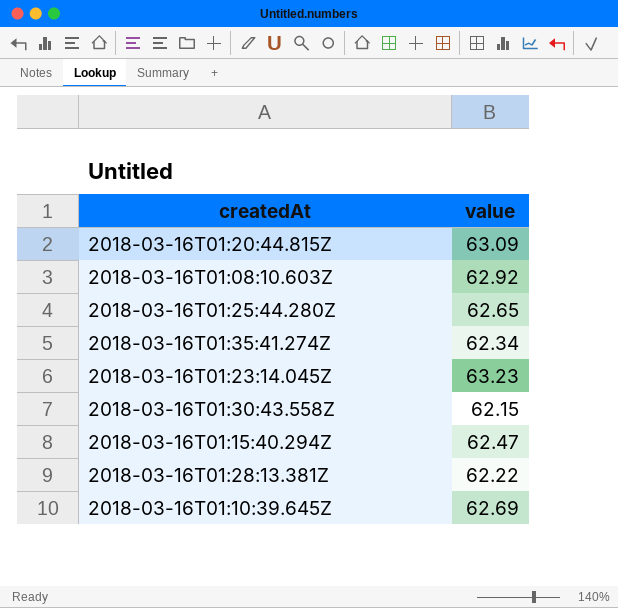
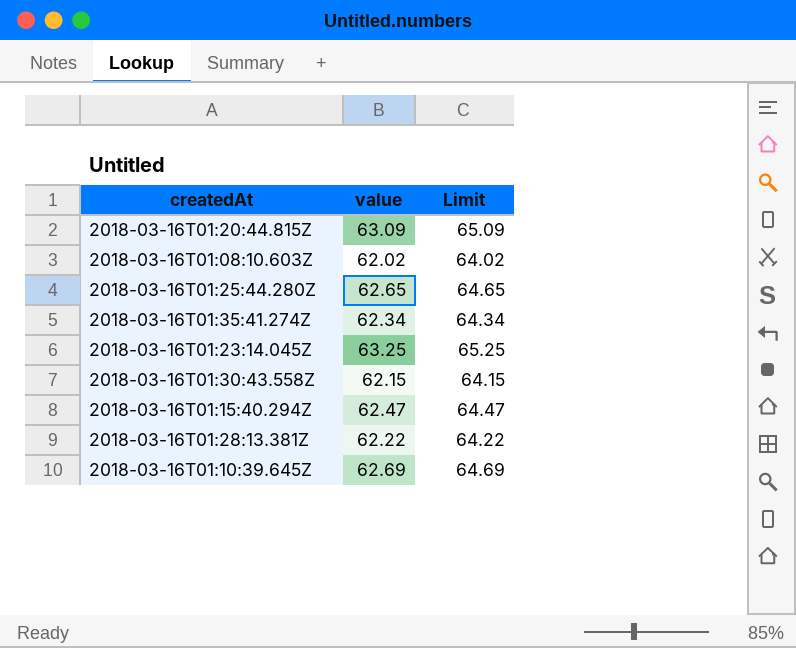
column Limit | formula: none -> [value] + 2
2018-03-16T01:08:10.603Z | value: 62.92 -> 62.02
2018-03-16T01:23:14.045Z | value: 63.23 -> 63.25

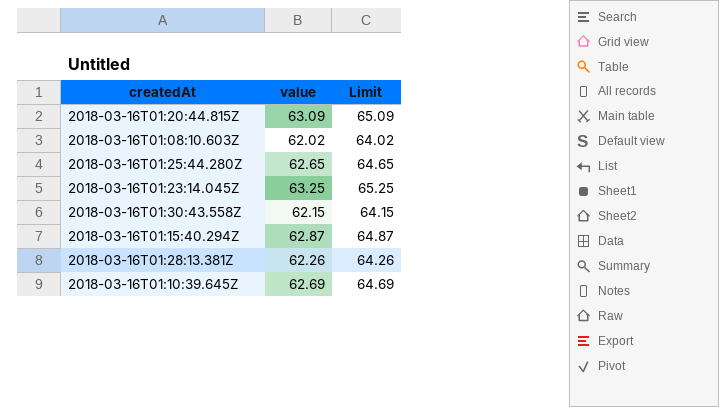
row 2018-03-16T01:35:41.274Z: 62.34 | 64.34 -> none
2018-03-16T01:15:40.294Z | value: 62.47 -> 62.87
2018-03-16T01:15:40.294Z | Limit: 64.47 -> 64.87
2018-03-16T01:28:13.381Z | value: 62.22 -> 62.26
2018-03-16T01:28:13.381Z | Limit: 64.22 -> 64.26

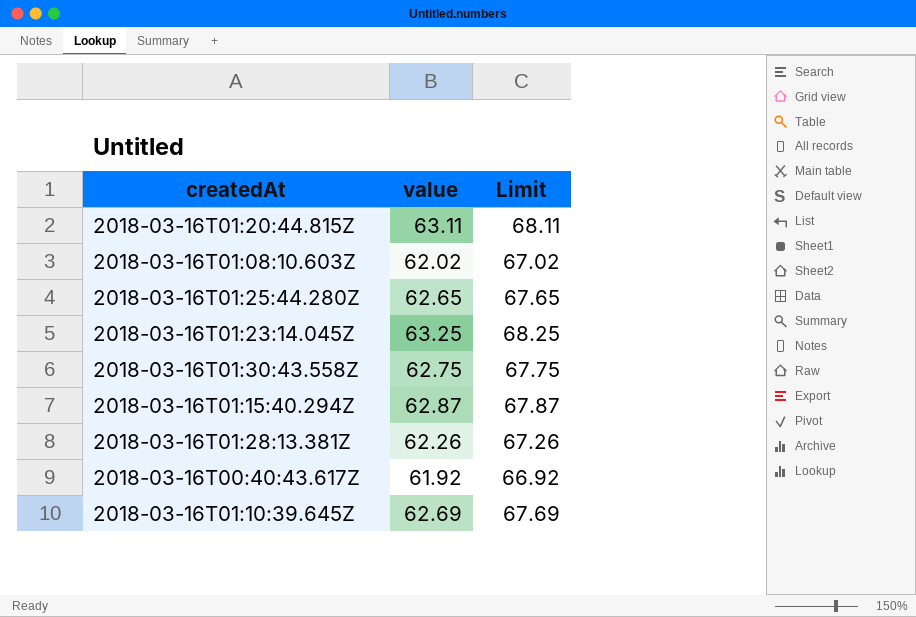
column Limit | formula: [value] + 2 -> [value] + 5
2018-03-16T01:20:44.815Z | value: 63.09 -> 63.11
2018-03-16T01:30:43.558Z | value: 62.15 -> 62.75
row 2018-03-16T00:40:43.617Z: none -> 61.92 | 66.92

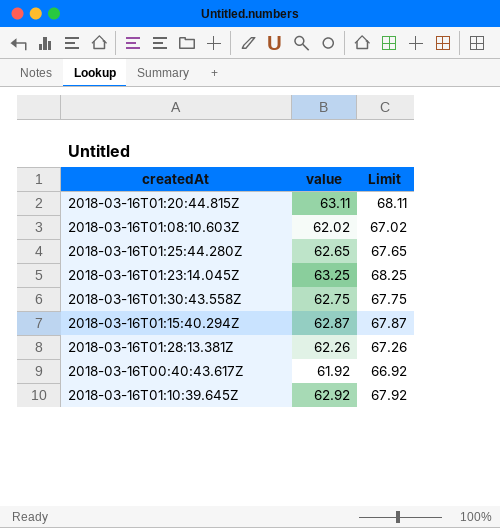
2018-03-16T01:10:39.645Z | value: 62.69 -> 62.92
2018-03-16T01:10:39.645Z | Limit: 67.69 -> 67.92

